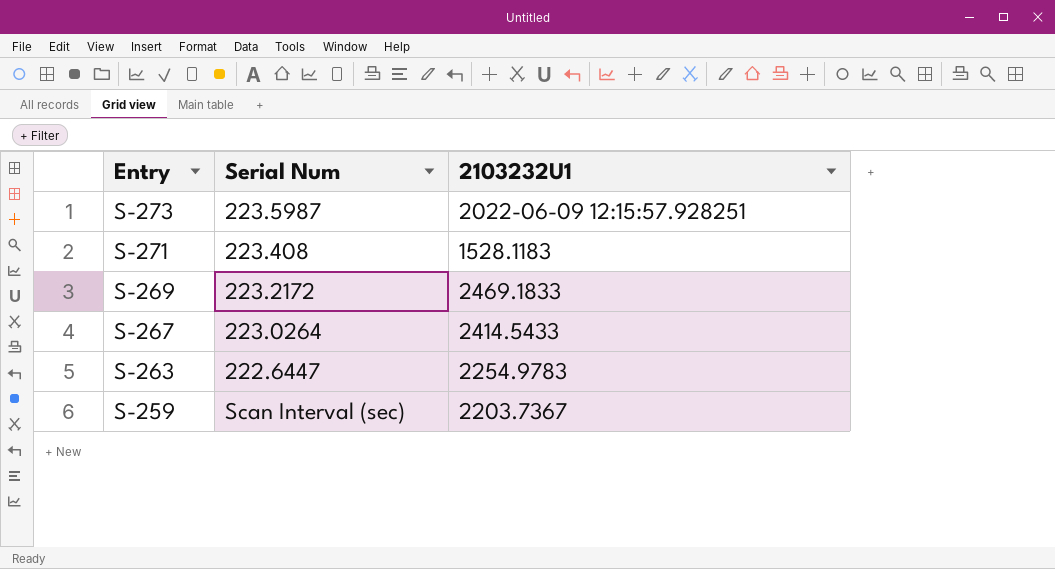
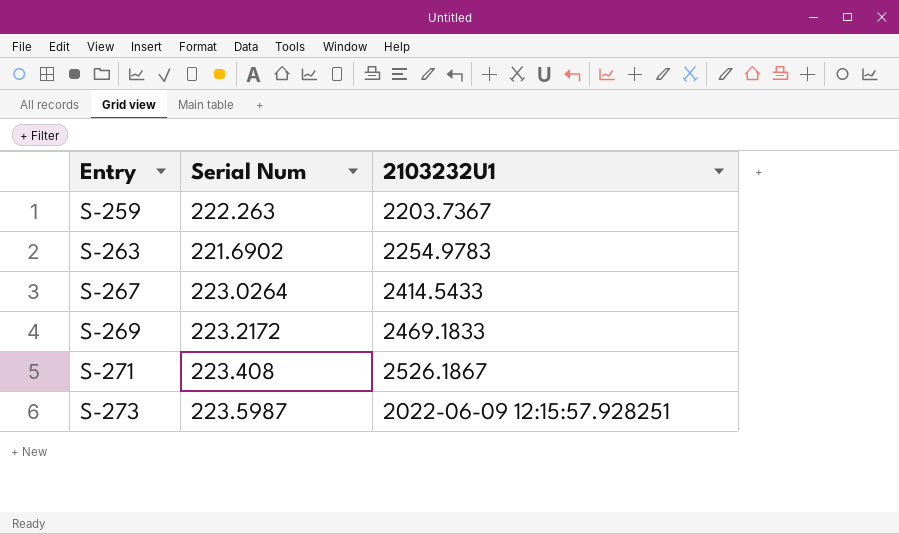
row order: Entry descending -> Entry ascending
S-259 | Serial Num: Scan Interval (sec) -> 222.263
S-263 | Serial Num: 222.6447 -> 221.6902
S-271 | 2103232U1: 1528.1183 -> 2526.1867

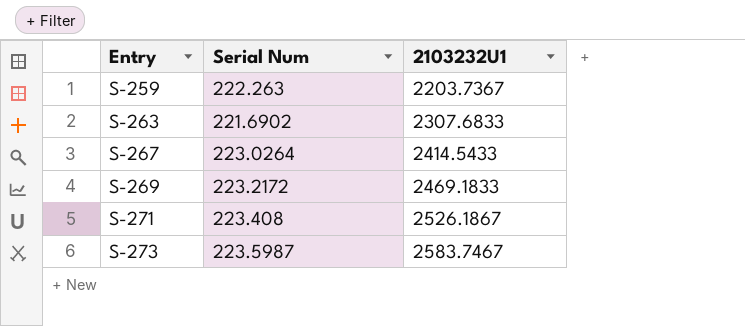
S-263 | 2103232U1: 2254.9783 -> 2307.6833
S-273 | 2103232U1: 2022-06-09 12:15:57.928251 -> 2583.7467

